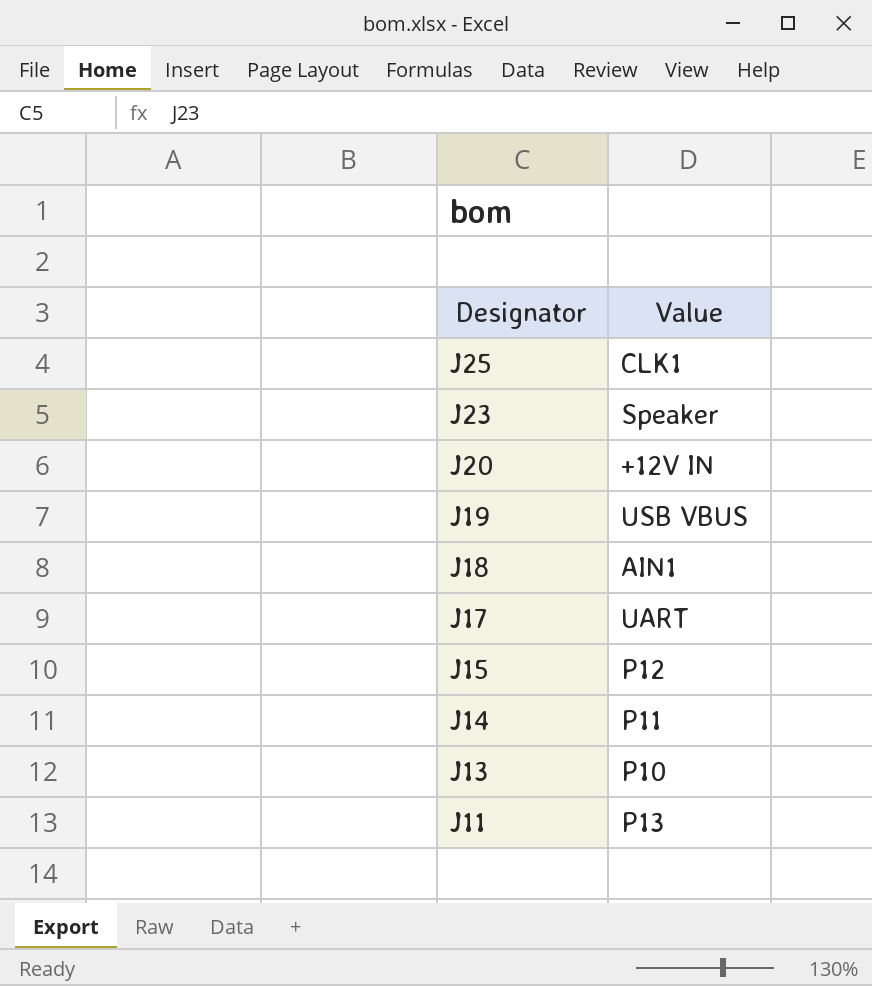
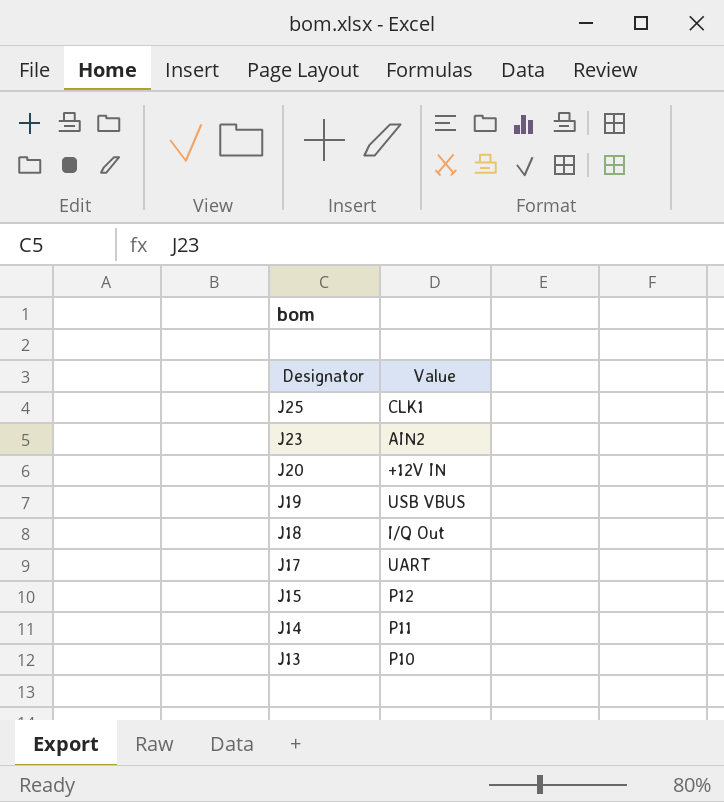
row J11: P13 -> none
J23 | Value: Speaker -> AIN2
J18 | Value: AIN1 -> I/Q Out

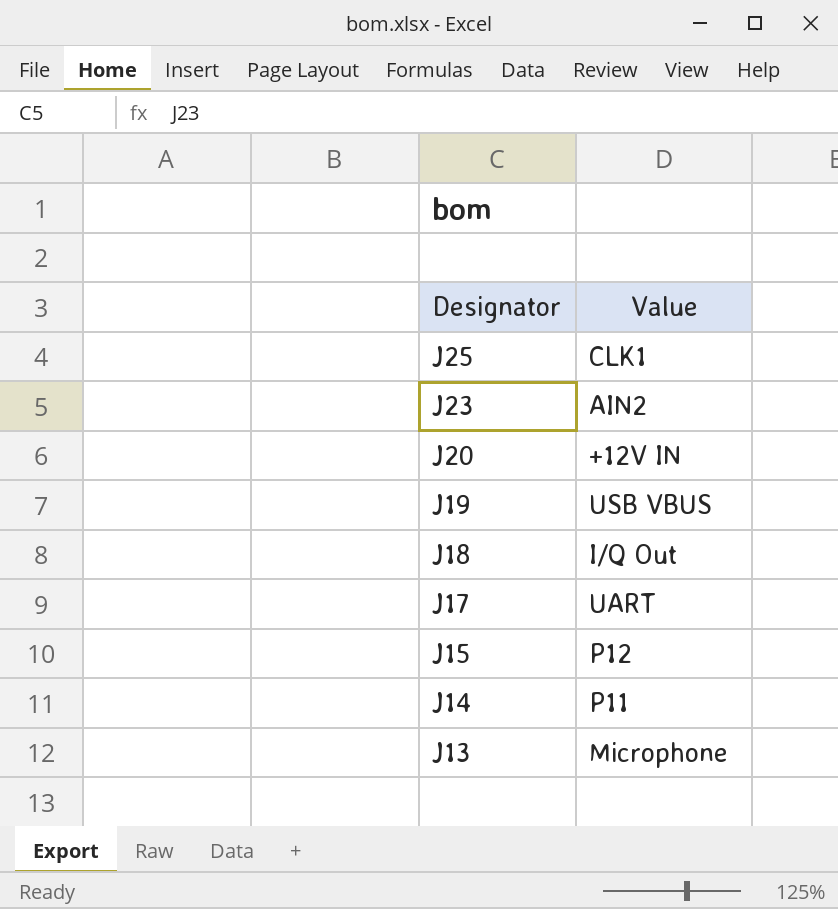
J13 | Value: P10 -> Microphone

